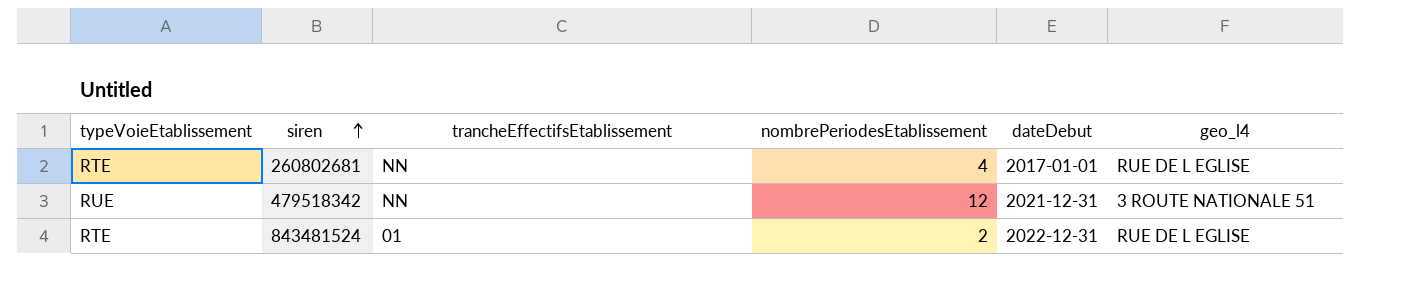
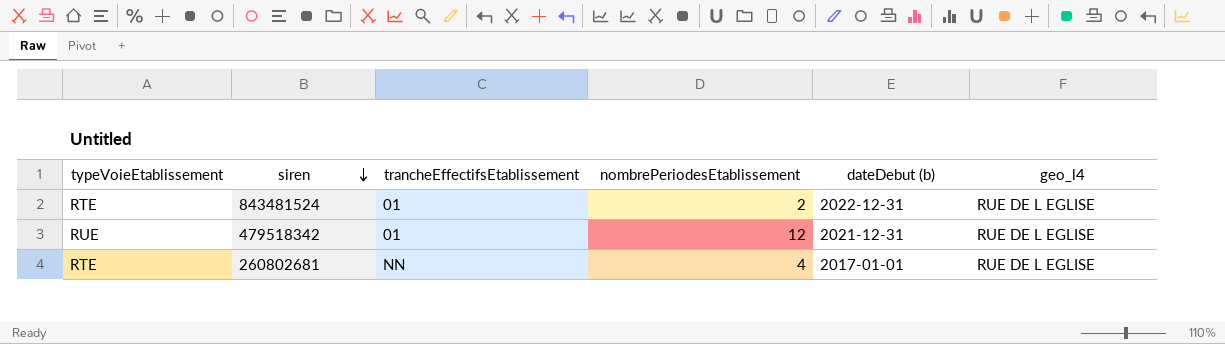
row order: siren ascending -> siren descending
column name: dateDebut -> dateDebut (b)
479518342 | trancheEffectifsEtablissement: NN -> 01
479518342 | geo_l4: 3 ROUTE NATIONALE 51 -> RUE DE L EGLISE

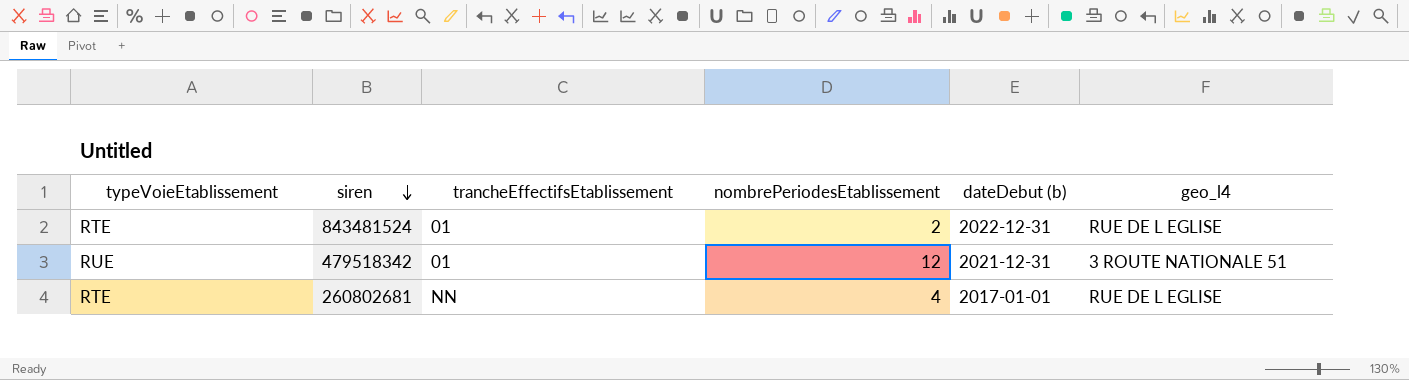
479518342 | geo_l4: RUE DE L EGLISE -> 3 ROUTE NATIONALE 51

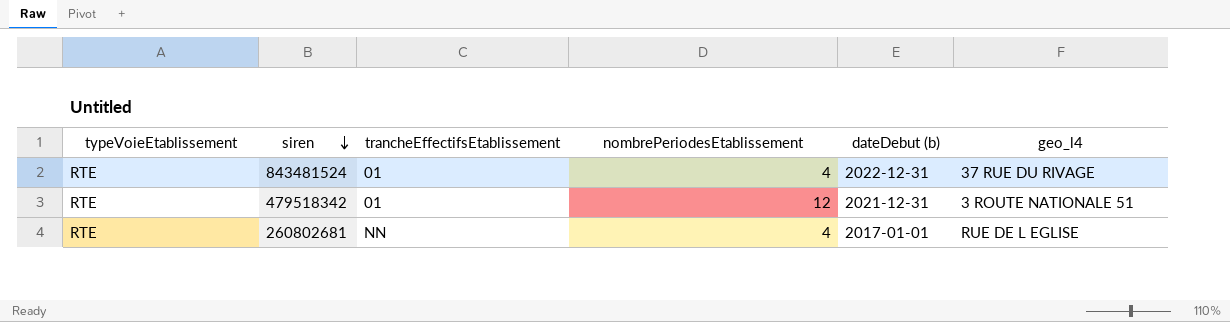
843481524 | nombrePeriodesEtablissement: 2 -> 4
843481524 | geo_l4: RUE DE L EGLISE -> 37 RUE DU RIVAGE
479518342 | typeVoieEtablissement: RUE -> RTE

